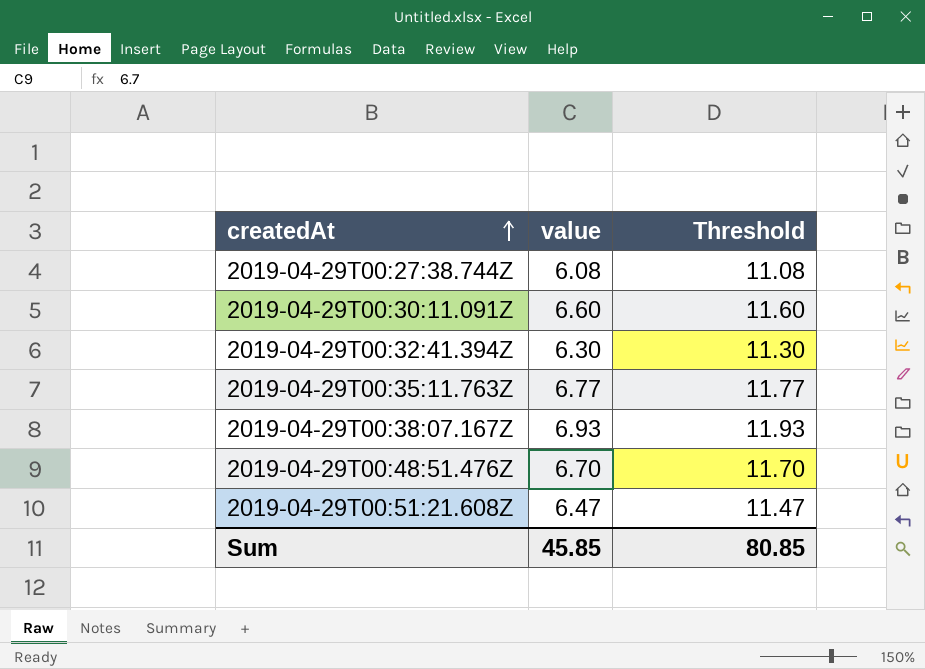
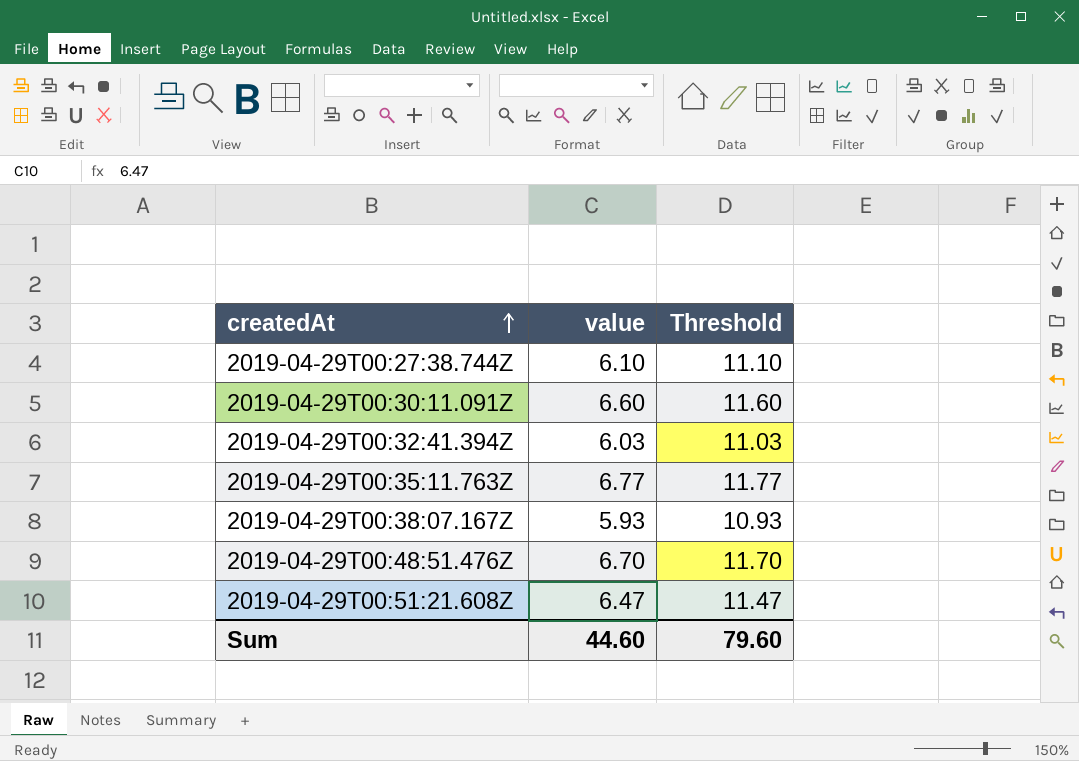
2019-04-29T00:27:38.744Z | value: 6.08 -> 6.10
2019-04-29T00:27:38.744Z | Threshold: 11.08 -> 11.10
2019-04-29T00:32:41.394Z | value: 6.30 -> 6.03
2019-04-29T00:32:41.394Z | Threshold: 11.30 -> 11.03
2019-04-29T00:38:07.167Z | value: 6.93 -> 5.93
2019-04-29T00:38:07.167Z | Threshold: 11.93 -> 10.93
Sum | value: 45.85 -> 44.60
Sum | Threshold: 80.85 -> 79.60

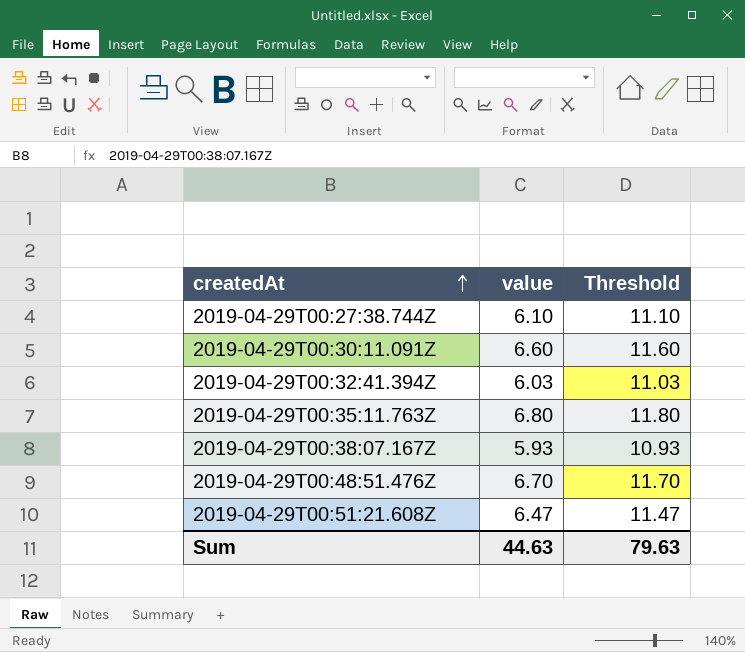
2019-04-29T00:35:11.763Z | value: 6.77 -> 6.80
2019-04-29T00:35:11.763Z | Threshold: 11.77 -> 11.80
Sum | value: 44.60 -> 44.63
Sum | Threshold: 79.60 -> 79.63

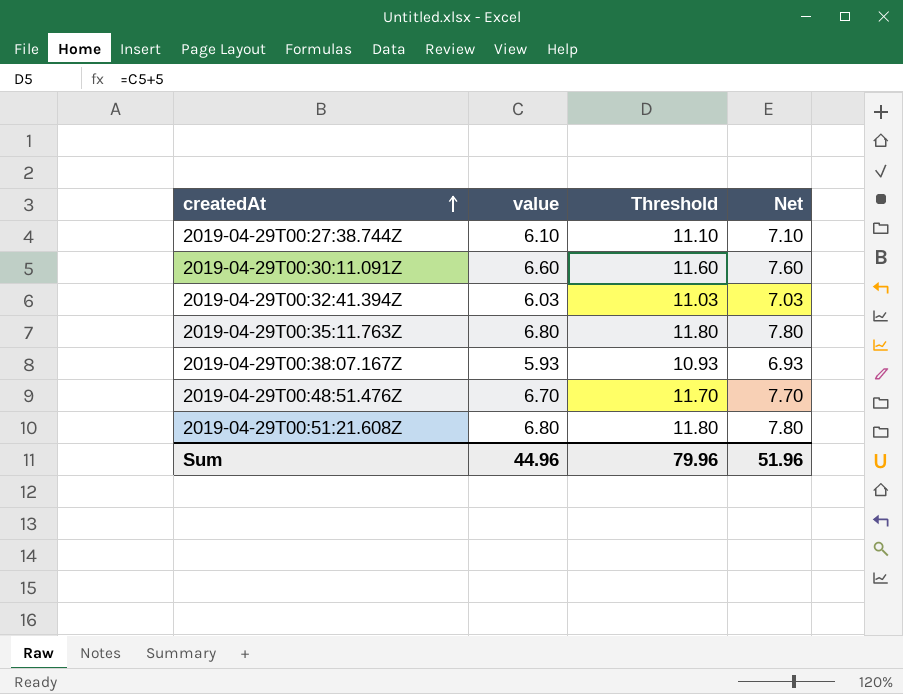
column Net | formula: none -> [value] + 1
2019-04-29T00:51:21.608Z | value: 6.47 -> 6.80
2019-04-29T00:51:21.608Z | Threshold: 11.47 -> 11.80
Sum | value: 44.63 -> 44.96
Sum | Threshold: 79.63 -> 79.96

